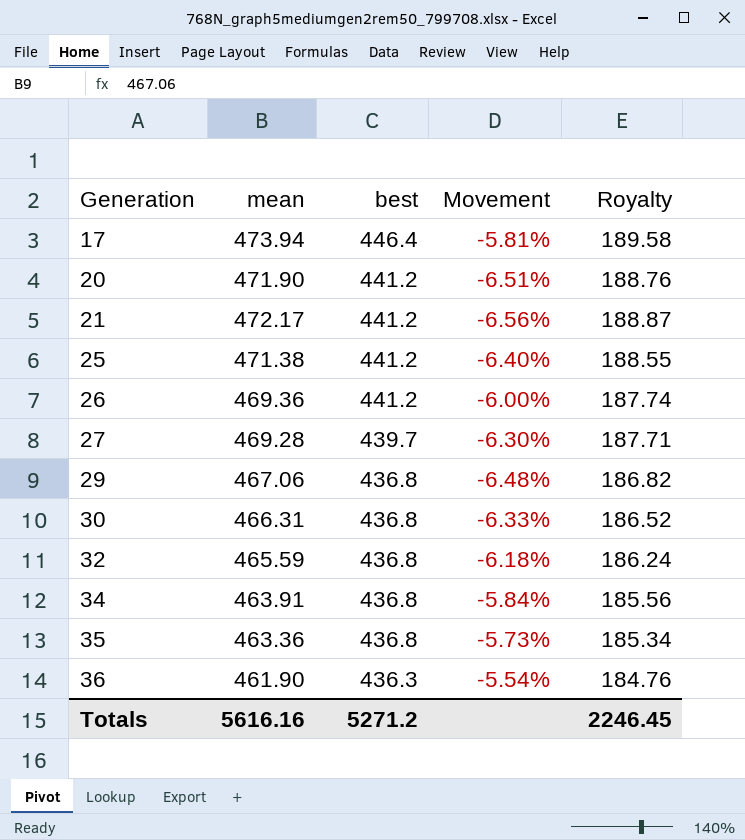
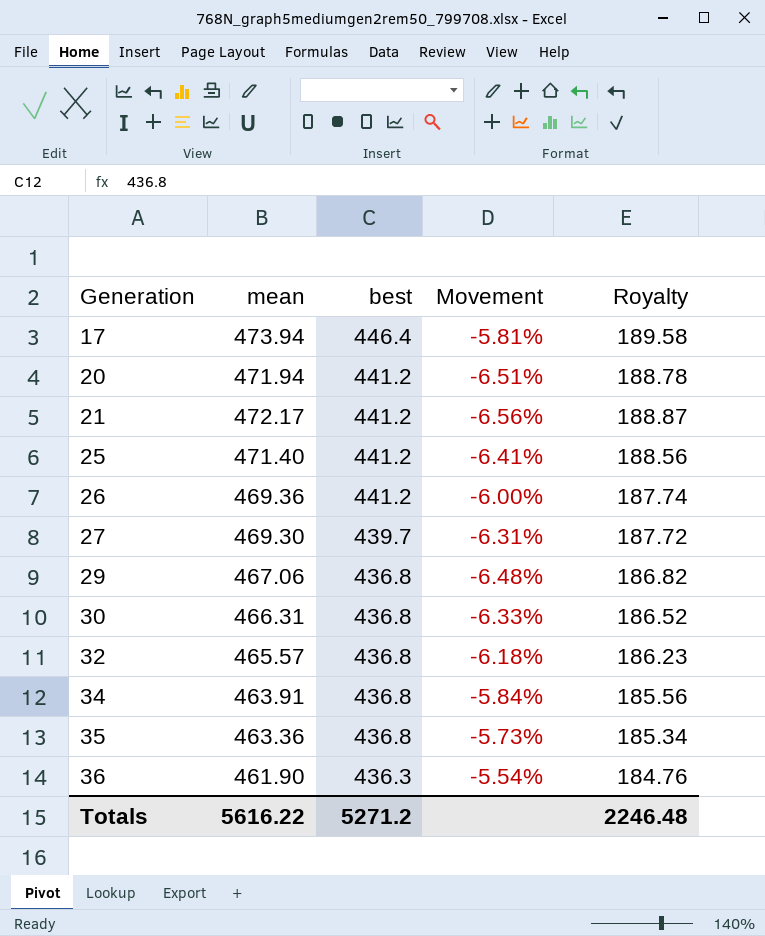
20 | mean: 471.90 -> 471.94
20 | Royalty: 188.76 -> 188.78
25 | mean: 471.38 -> 471.40
25 | Movement: -6.40% -> -6.41%
25 | Royalty: 188.55 -> 188.56
27 | mean: 469.28 -> 469.30
27 | Movement: -6.30% -> -6.31%
27 | Royalty: 187.71 -> 187.72
32 | mean: 465.59 -> 465.57
32 | Royalty: 186.24 -> 186.23
Totals | mean: 5616.16 -> 5616.22
Totals | Royalty: 2246.45 -> 2246.48

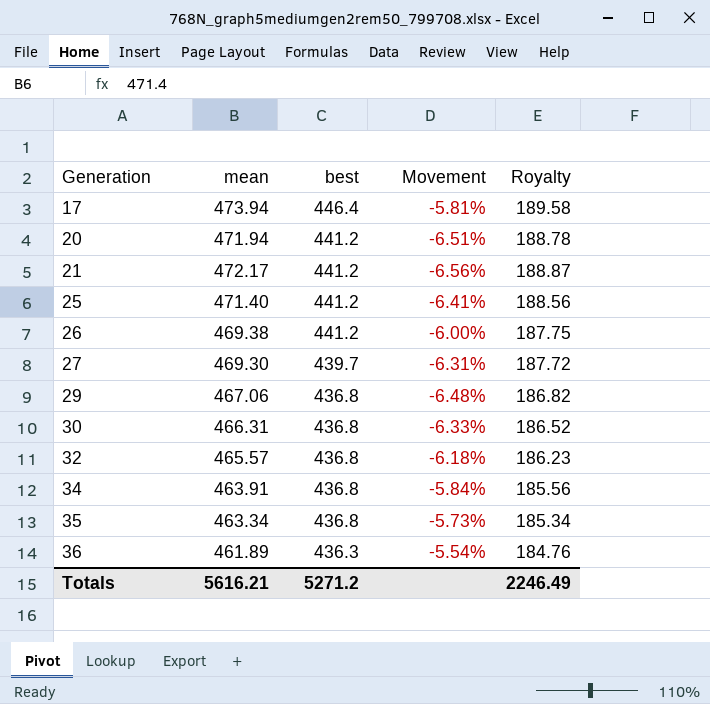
26 | mean: 469.36 -> 469.38
26 | Royalty: 187.74 -> 187.75
35 | mean: 463.36 -> 463.34
36 | mean: 461.90 -> 461.89
Totals | mean: 5616.22 -> 5616.21
Totals | Royalty: 2246.48 -> 2246.49

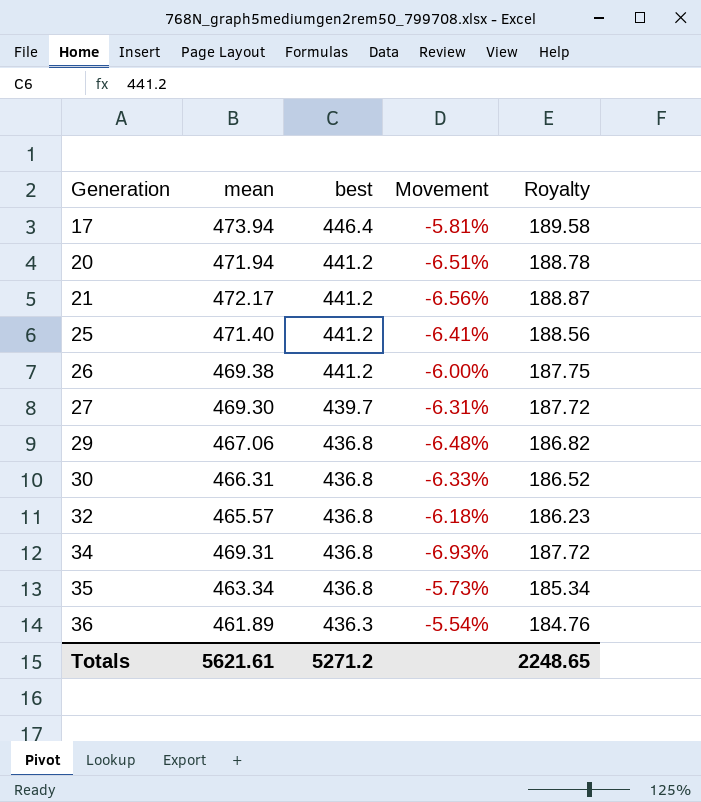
34 | mean: 463.91 -> 469.31
34 | Movement: -5.84% -> -6.93%
34 | Royalty: 185.56 -> 187.72
Totals | mean: 5616.21 -> 5621.61
Totals | Royalty: 2246.49 -> 2248.65

